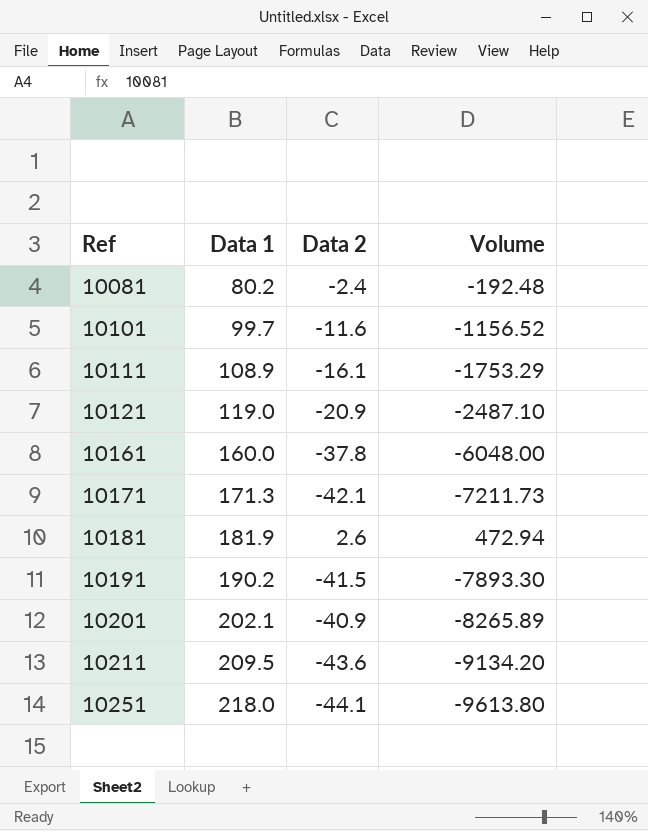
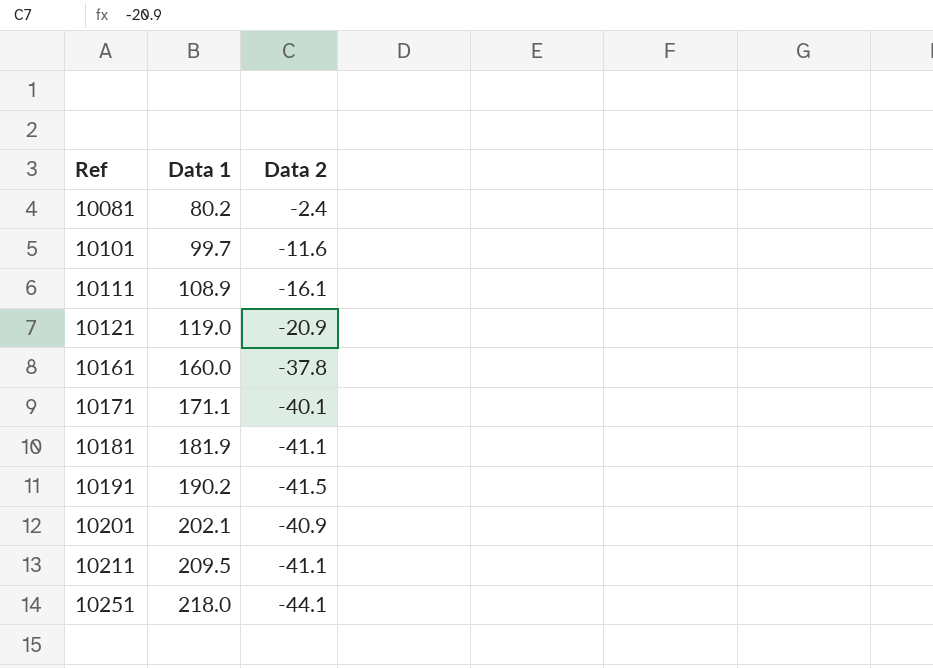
column Volume | formula: [Data 1] * [Data 2] -> none
10171 | Data 1: 171.3 -> 171.1
10171 | Data 2: -42.1 -> -40.1
10181 | Data 2: 2.6 -> -41.1
10211 | Data 2: -43.6 -> -41.1

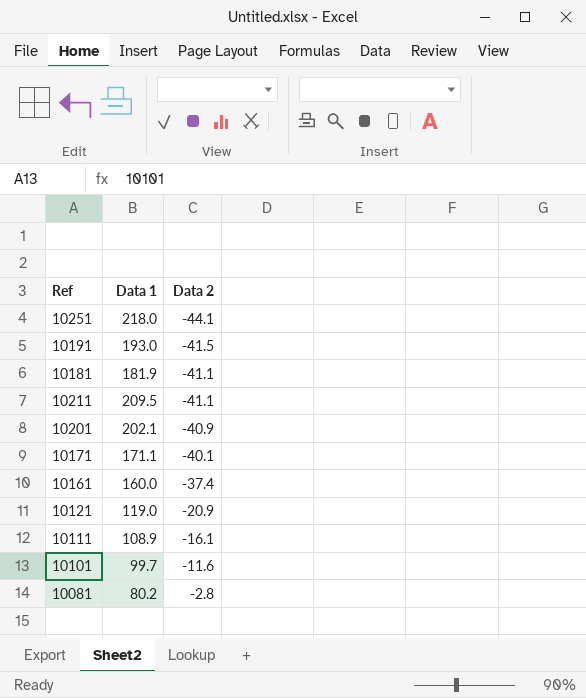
row order: Ref ascending -> Data 2 ascending
10191 | Data 1: 190.2 -> 193.0
10161 | Data 2: -37.8 -> -37.4
10081 | Data 2: -2.4 -> -2.8

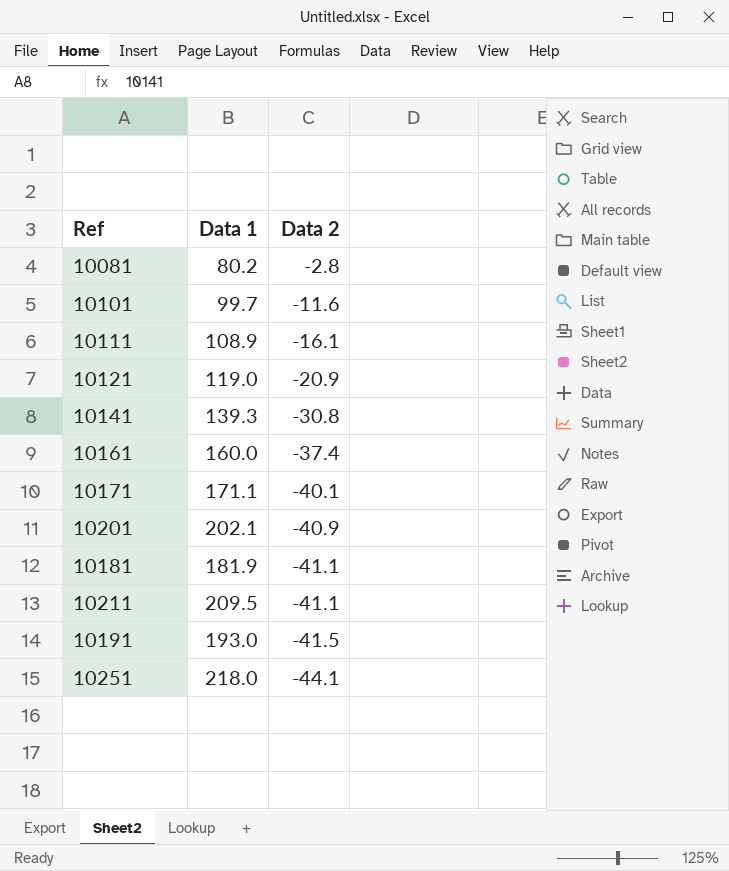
row order: Data 2 ascending -> Data 2 descending
row 10141: none -> 139.3 | -30.8

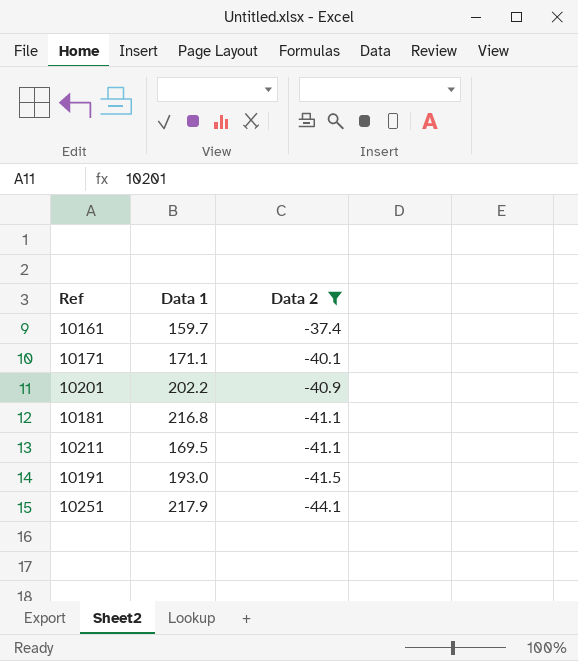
filter: none -> Data 2 <= -37.4
10161 | Data 1: 160.0 -> 159.7
10201 | Data 1: 202.1 -> 202.2
10181 | Data 1: 181.9 -> 216.8
10211 | Data 1: 209.5 -> 169.5
10251 | Data 1: 218.0 -> 217.9

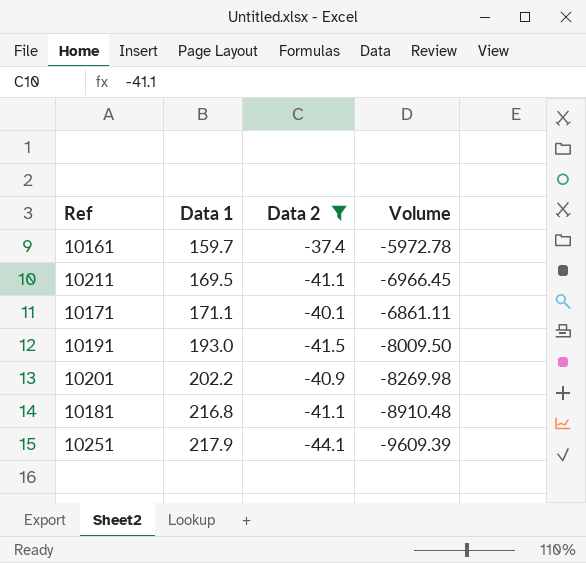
row order: Data 2 descending -> Data 1 ascending
column Volume | formula: none -> [Data 1] * [Data 2]

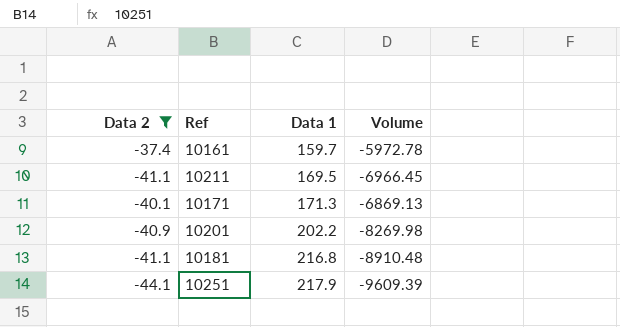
column Data 2 | position: 3 -> 1
row 10191: 193.0 | -41.5 | -8009.50 -> none
10171 | Data 1: 171.1 -> 171.3
10171 | Volume: -6861.11 -> -6869.13

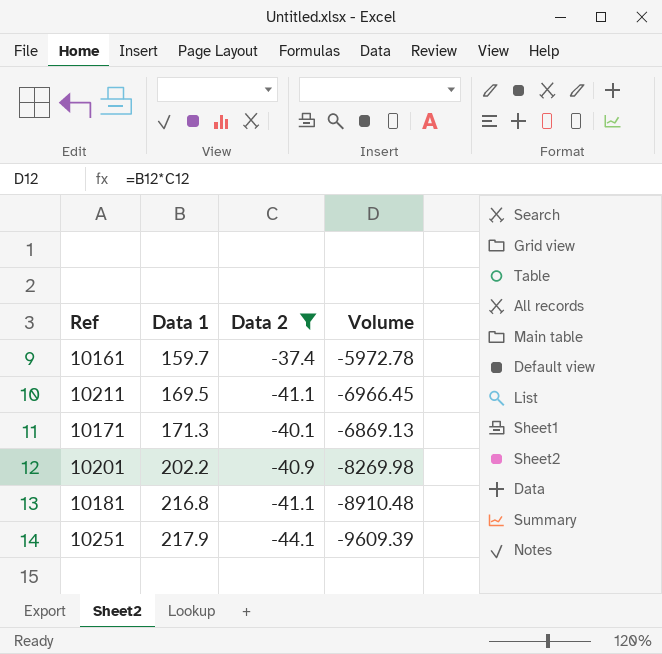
column Data 2 | position: 1 -> 3

